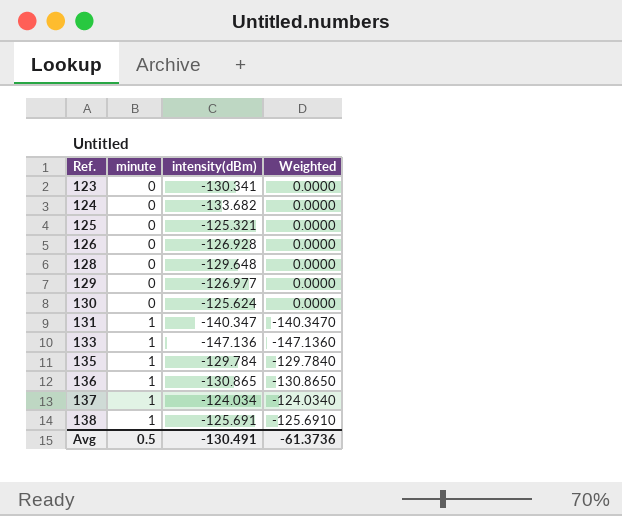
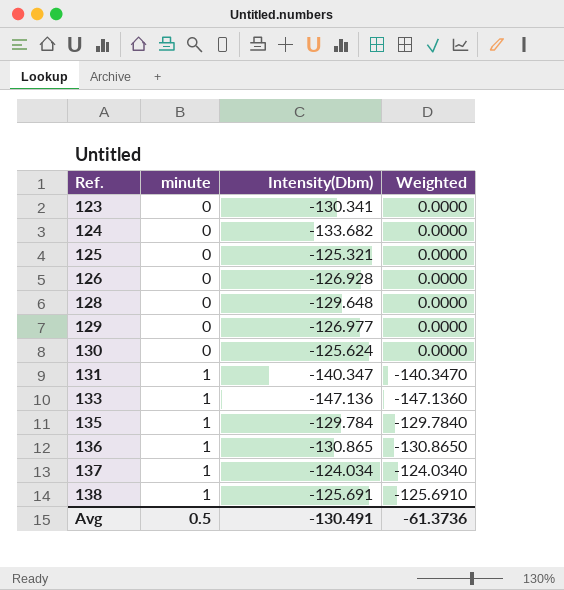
column name: intensity(dBm) -> Intensity(Dbm)

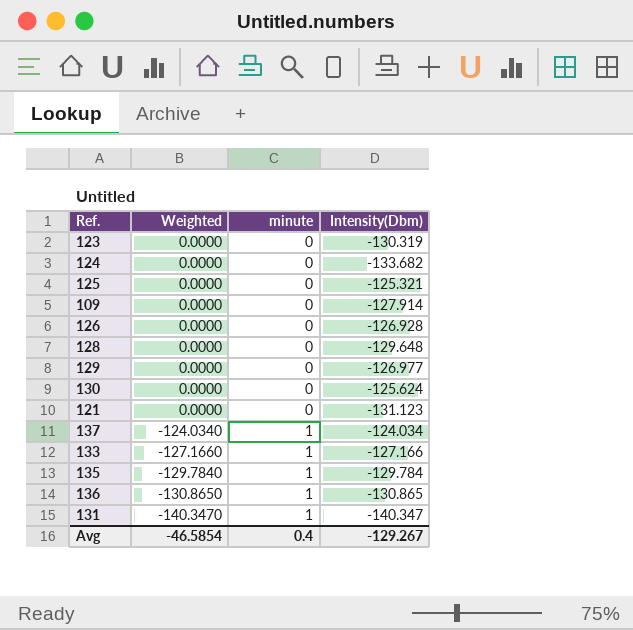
row order: Ref. ascending -> Weighted descending
column Weighted | position: 4 -> 2
row 138: 1 | -125.691 | -125.6910 -> none
123 | Intensity(Dbm): -130.341 -> -130.319
row 109: none -> 0.0000 | 0 | -127.914
row 121: none -> 0.0000 | 0 | -131.123
133 | Weighted: -147.1360 -> -127.1660
133 | Intensity(Dbm): -147.136 -> -127.166
Avg | Weighted: -61.3736 -> -46.5854
Avg | minute: 0.5 -> 0.4
Avg | Intensity(Dbm): -130.491 -> -129.267

